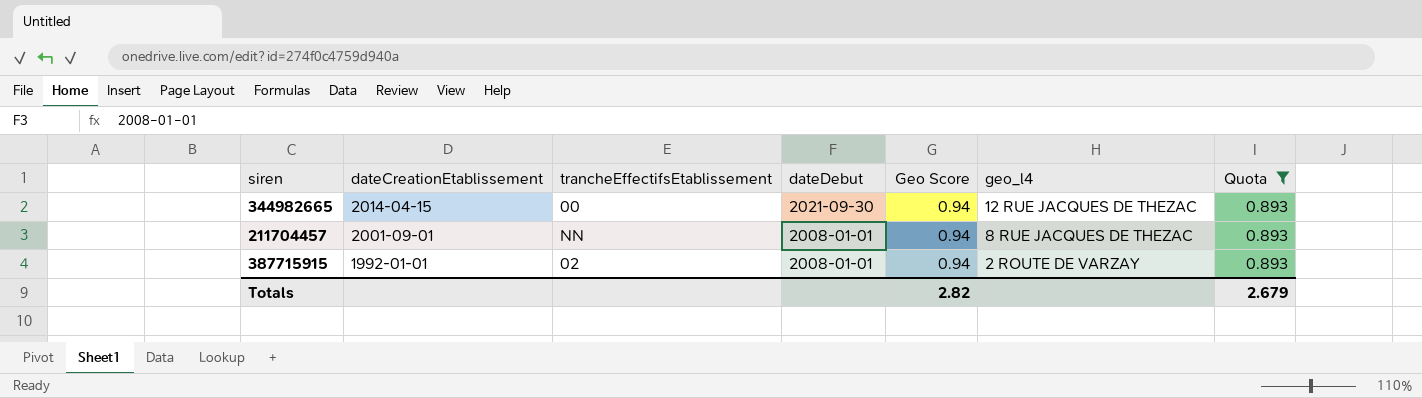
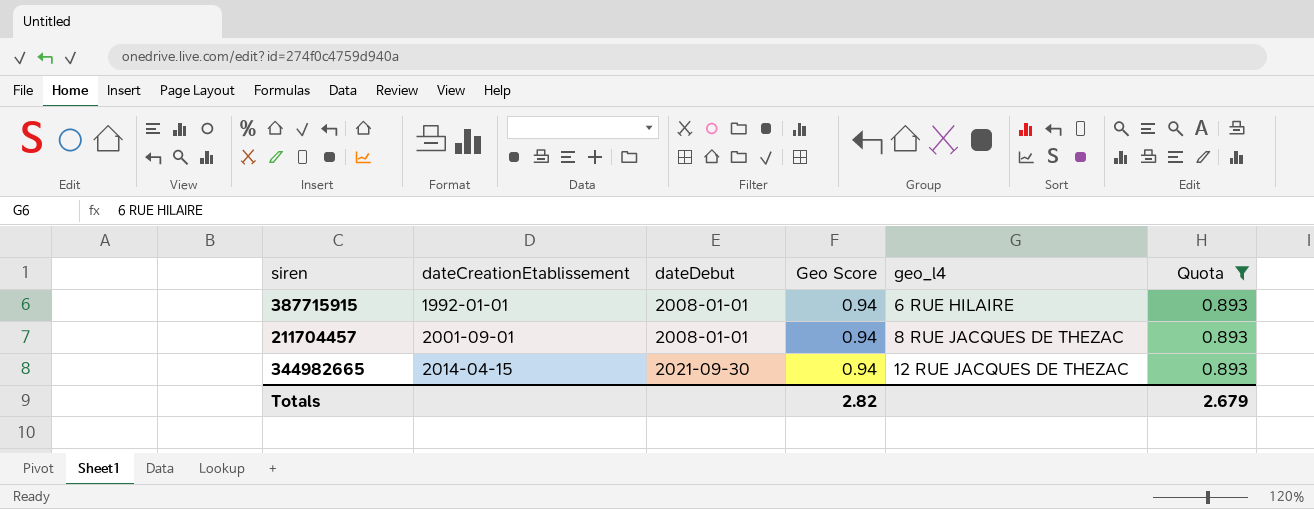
row order: dateCreationEtablissement descending -> dateCreationEtablissement ascending
column trancheEffectifsEtablissement | position: 3 -> none
387715915 | geo_l4: 2 ROUTE DE VARZAY -> 6 RUE HILAIRE

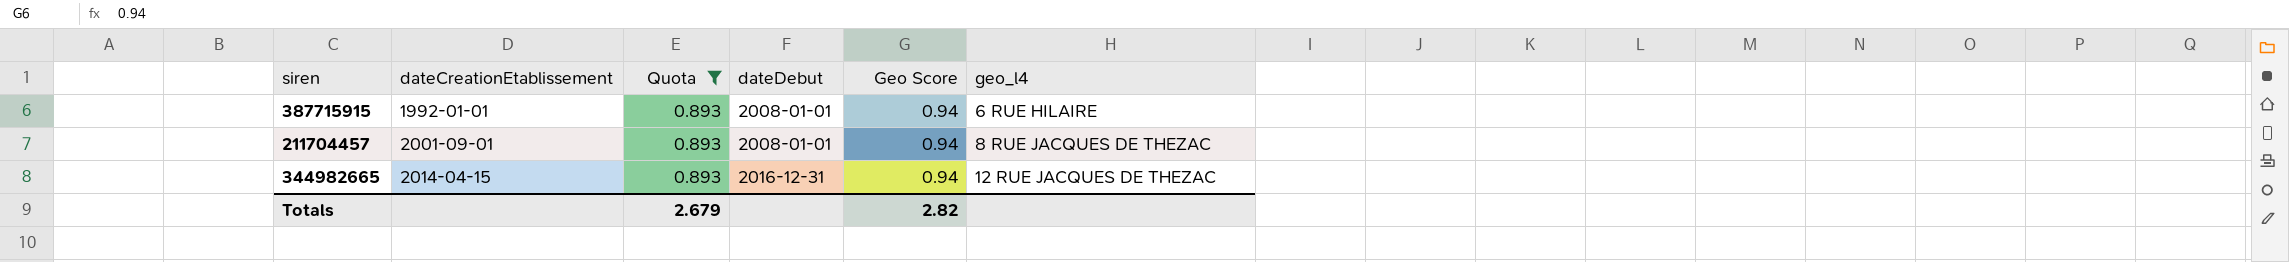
column Quota | position: 6 -> 3
344982665 | dateDebut: 2021-09-30 -> 2016-12-31

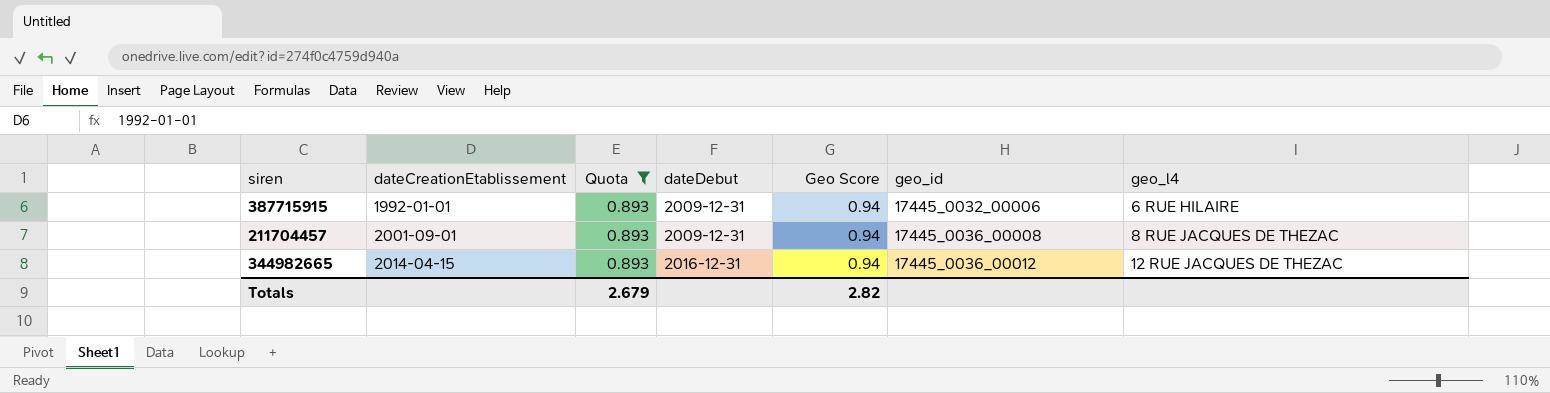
column geo_id | position: none -> 6
387715915 | dateDebut: 2008-01-01 -> 2009-12-31
211704457 | dateDebut: 2008-01-01 -> 2009-12-31

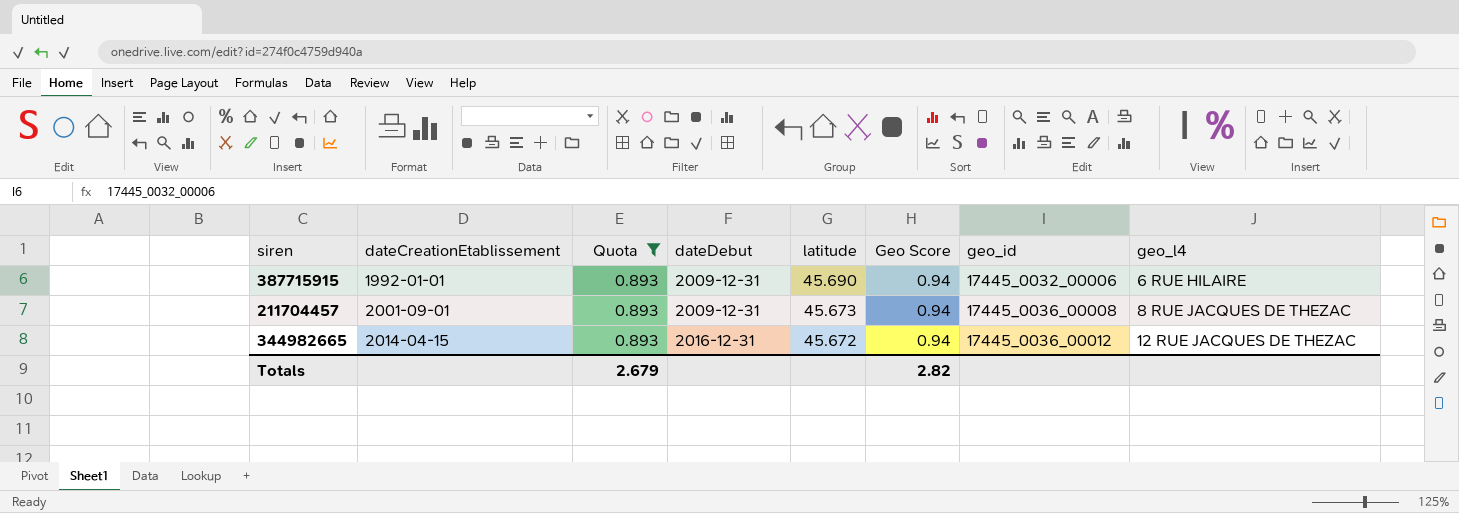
column latitude | position: none -> 5

